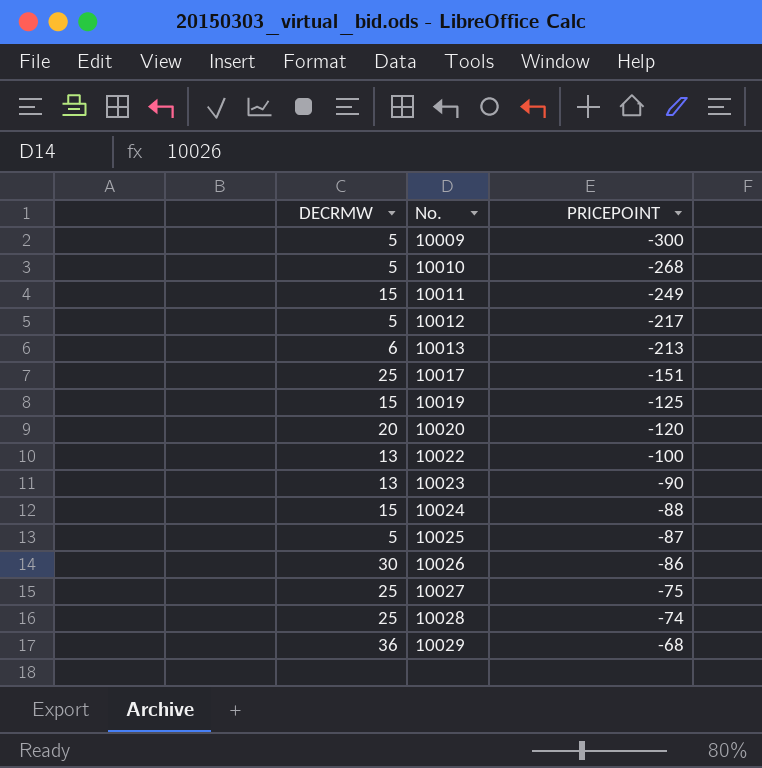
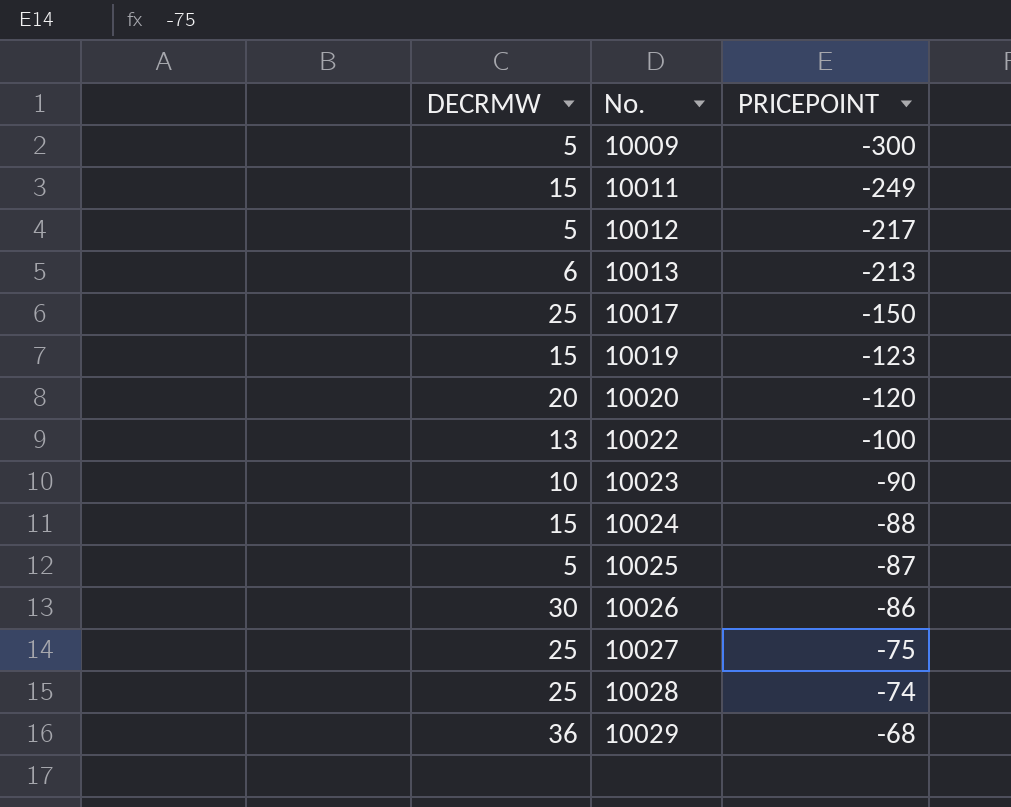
row 10010: 5 | -268 -> none
10017 | PRICEPOINT: -151 -> -150
10019 | PRICEPOINT: -125 -> -123
10023 | DECRMW: 13 -> 10

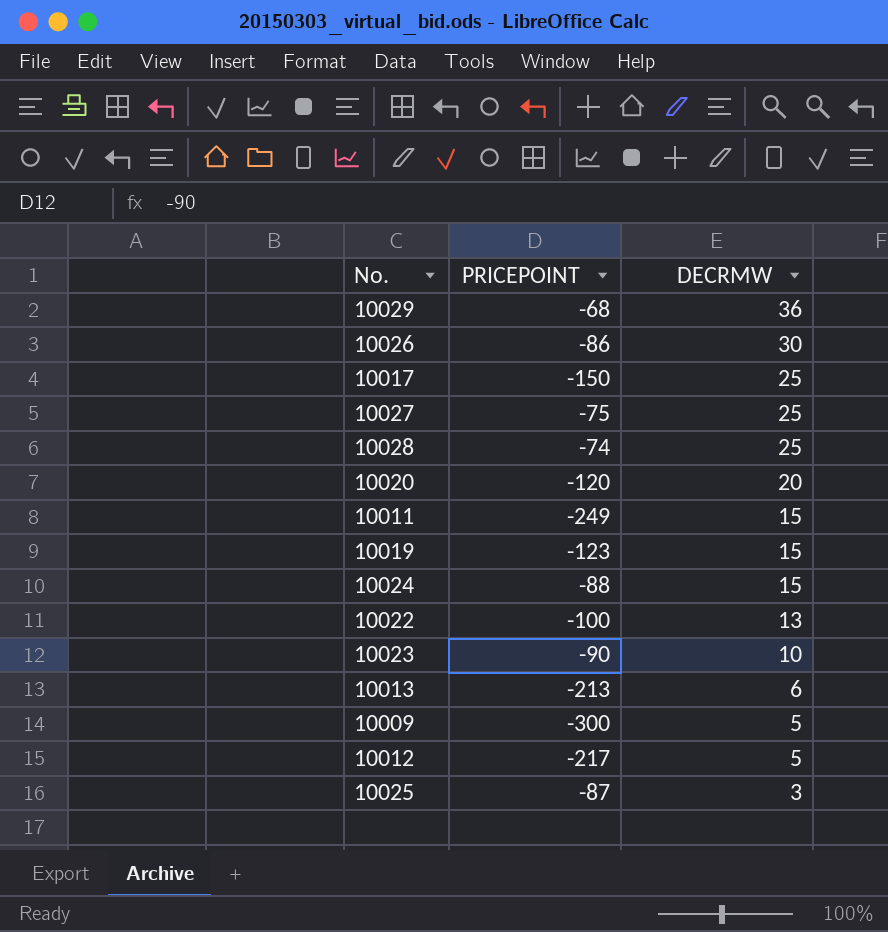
row order: No. ascending -> DECRMW descending
column DECRMW | position: 1 -> 3
10025 | DECRMW: 5 -> 3

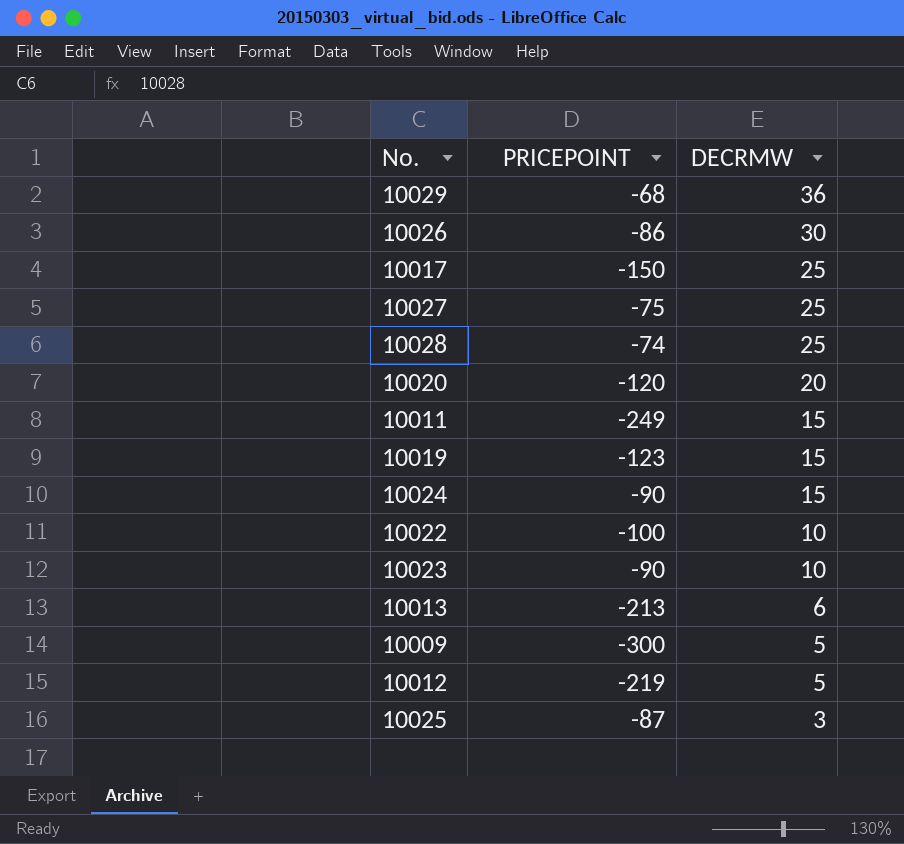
10024 | PRICEPOINT: -88 -> -90
10022 | DECRMW: 13 -> 10
10012 | PRICEPOINT: -217 -> -219

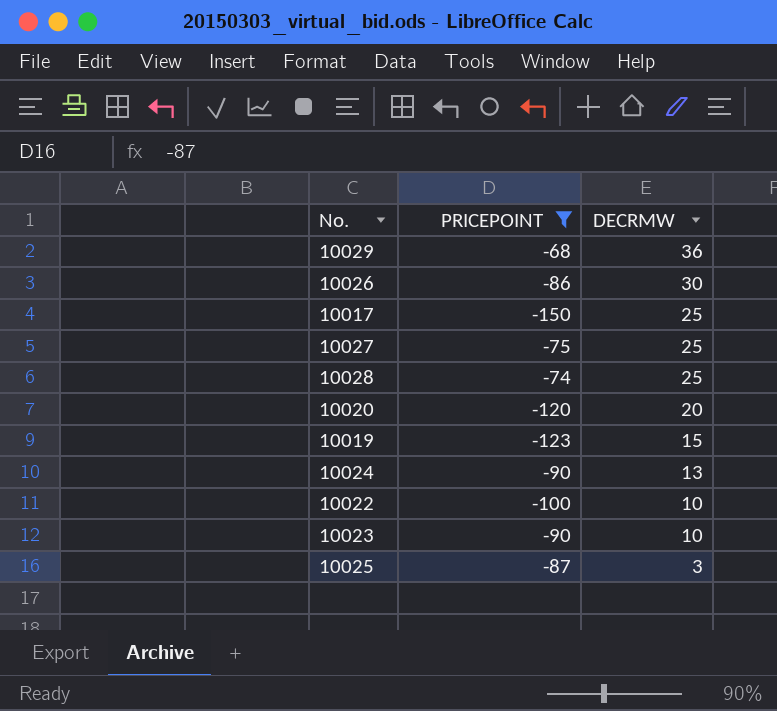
filter: none -> PRICEPOINT >= -150
10024 | DECRMW: 15 -> 13

